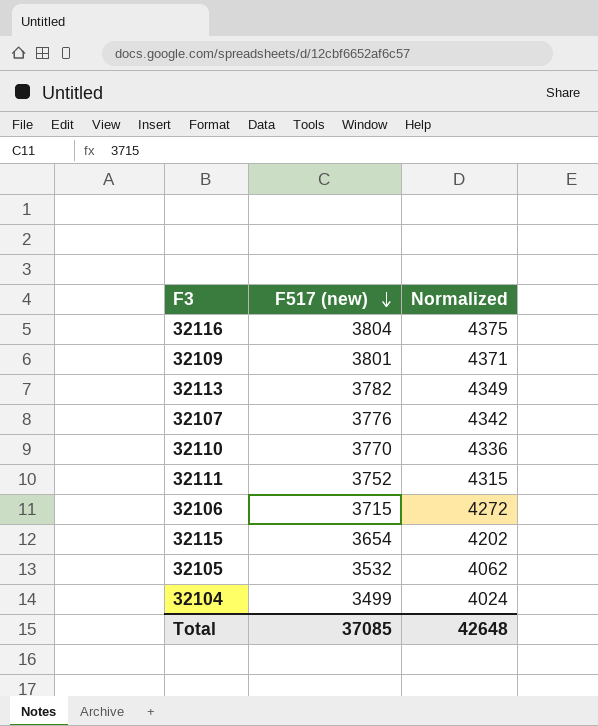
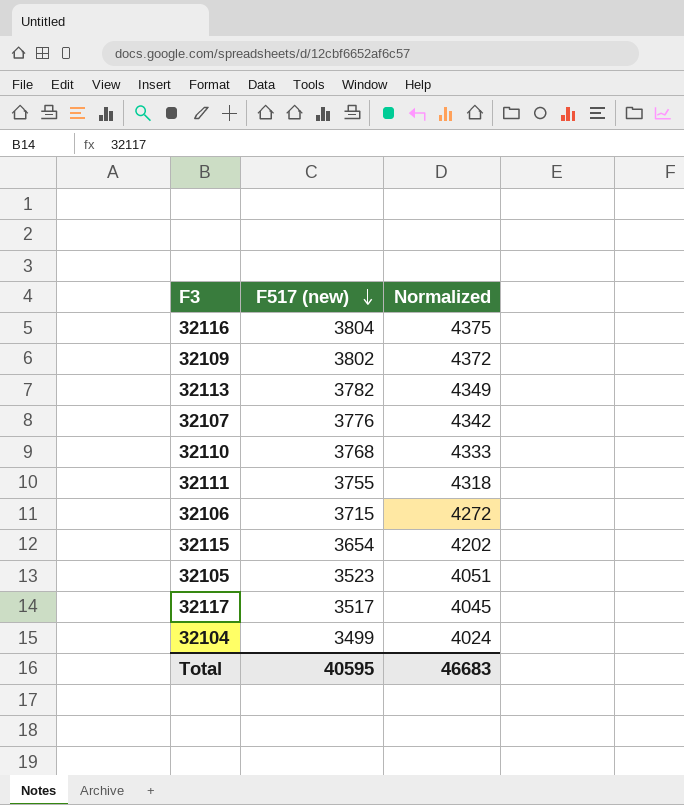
32109 | F517 (new): 3801 -> 3802
32109 | Normalized: 4371 -> 4372
32110 | F517 (new): 3770 -> 3768
32110 | Normalized: 4336 -> 4333
32111 | F517 (new): 3752 -> 3755
32111 | Normalized: 4315 -> 4318
32105 | F517 (new): 3532 -> 3523
32105 | Normalized: 4062 -> 4051
row 32117: none -> 3517 | 4045
Total | F517 (new): 37085 -> 40595
Total | Normalized: 42648 -> 46683

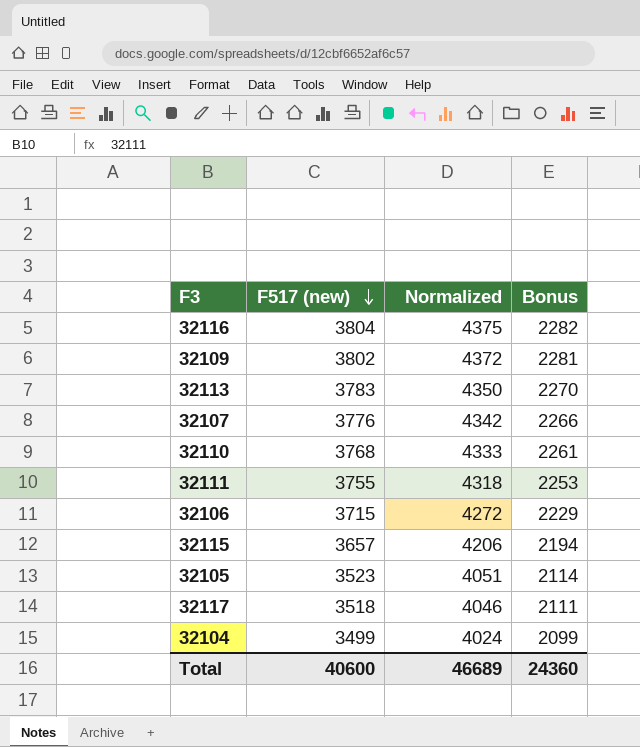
column Bonus | formula: none -> [F517 (new)] * 0.6
32113 | F517 (new): 3782 -> 3783
32113 | Normalized: 4349 -> 4350
32115 | F517 (new): 3654 -> 3657
32115 | Normalized: 4202 -> 4206
32117 | F517 (new): 3517 -> 3518
32117 | Normalized: 4045 -> 4046
Total | F517 (new): 40595 -> 40600
Total | Normalized: 46683 -> 46689

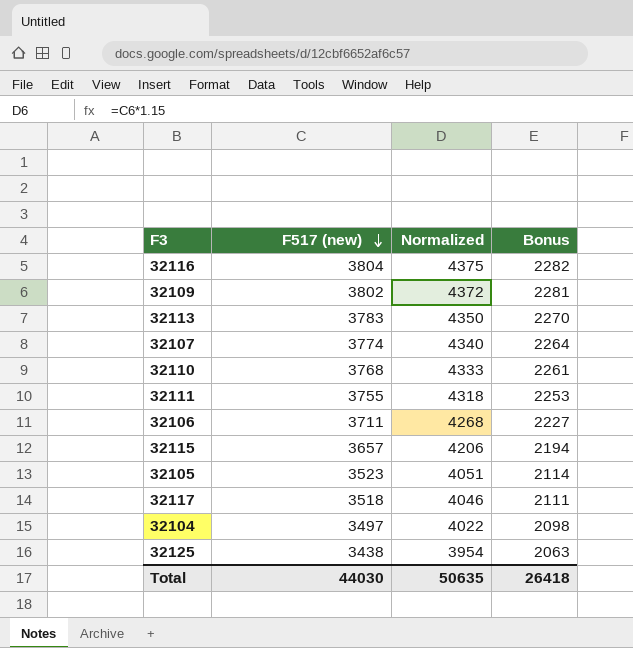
32107 | F517 (new): 3776 -> 3774
32107 | Normalized: 4342 -> 4340
32107 | Bonus: 2266 -> 2264
32106 | F517 (new): 3715 -> 3711
32106 | Normalized: 4272 -> 4268
32106 | Bonus: 2229 -> 2227
32104 | F517 (new): 3499 -> 3497
32104 | Normalized: 4024 -> 4022
32104 | Bonus: 2099 -> 2098
row 32125: none -> 3438 | 3954 | 2063
Total | F517 (new): 40600 -> 44030
Total | Normalized: 46689 -> 50635
Total | Bonus: 24360 -> 26418

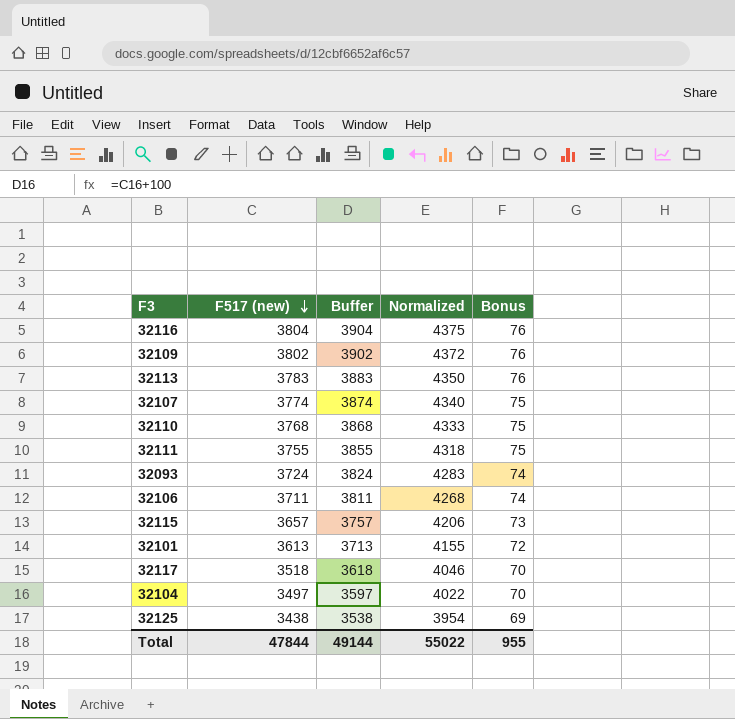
column Buffer | formula: none -> [F517 (new)] + 100
column Bonus | formula: [F517 (new)] * 0.6 -> [F517 (new)] * 0.02
row 32105: 3523 | 4051 | 2114 -> none
row 32093: none -> 3724 | 3824 | 4283 | 74
row 32101: none -> 3613 | 3713 | 4155 | 72
Total | F517 (new): 44030 -> 47844
Total | Normalized: 50635 -> 55022
Total | Bonus: 26418 -> 955

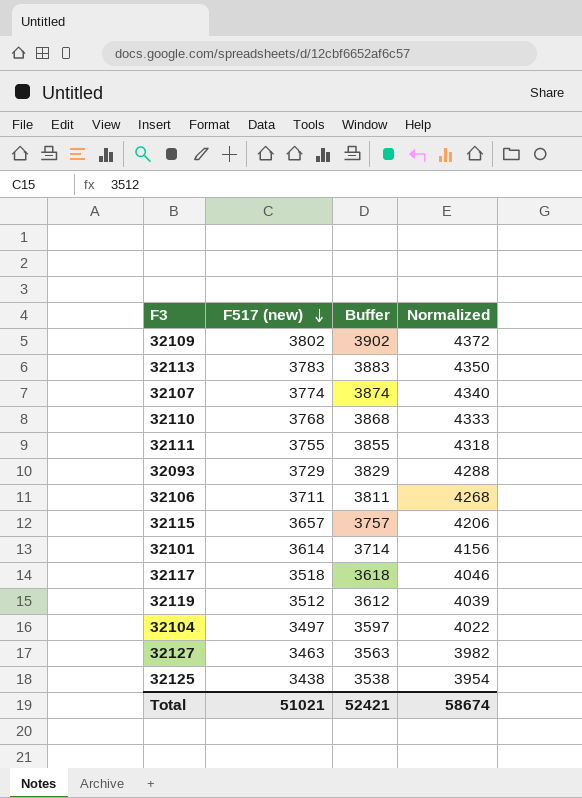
column Bonus | formula: [F517 (new)] * 0.02 -> none
row 32116: 3804 | 3904 | 4375 | 76 -> none
32093 | F517 (new): 3724 -> 3729
32093 | Buffer: 3824 -> 3829
32093 | Normalized: 4283 -> 4288
32101 | F517 (new): 3613 -> 3614
32101 | Buffer: 3713 -> 3714
32101 | Normalized: 4155 -> 4156
row 32119: none -> 3512 | 3612 | 4039
row 32127: none -> 3463 | 3563 | 3982
Total | F517 (new): 47844 -> 51021
Total | Buffer: 49144 -> 52421
Total | Normalized: 55022 -> 58674

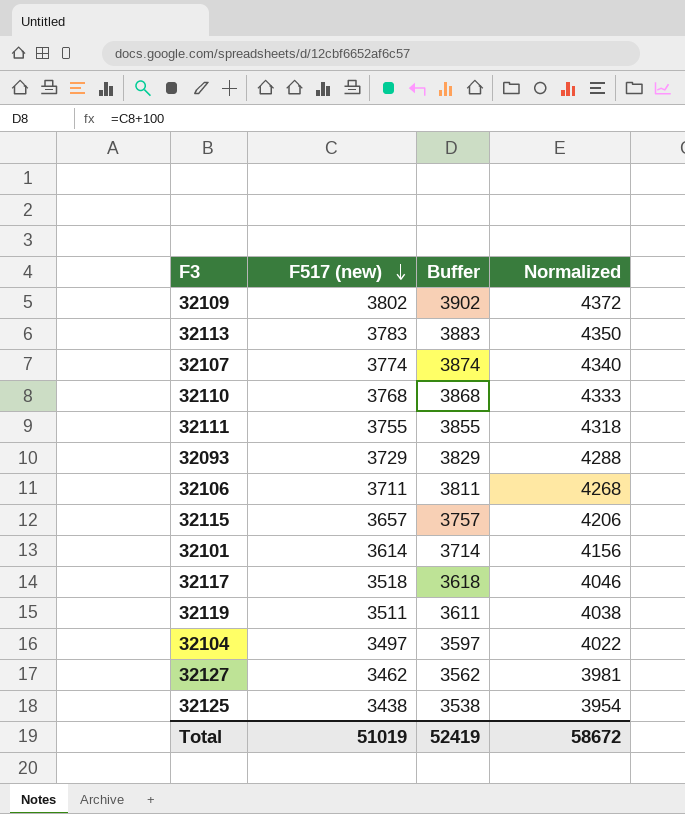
32119 | F517 (new): 3512 -> 3511
32119 | Buffer: 3612 -> 3611
32119 | Normalized: 4039 -> 4038
32127 | F517 (new): 3463 -> 3462
32127 | Buffer: 3563 -> 3562
32127 | Normalized: 3982 -> 3981
Total | F517 (new): 51021 -> 51019
Total | Buffer: 52421 -> 52419
Total | Normalized: 58674 -> 58672

